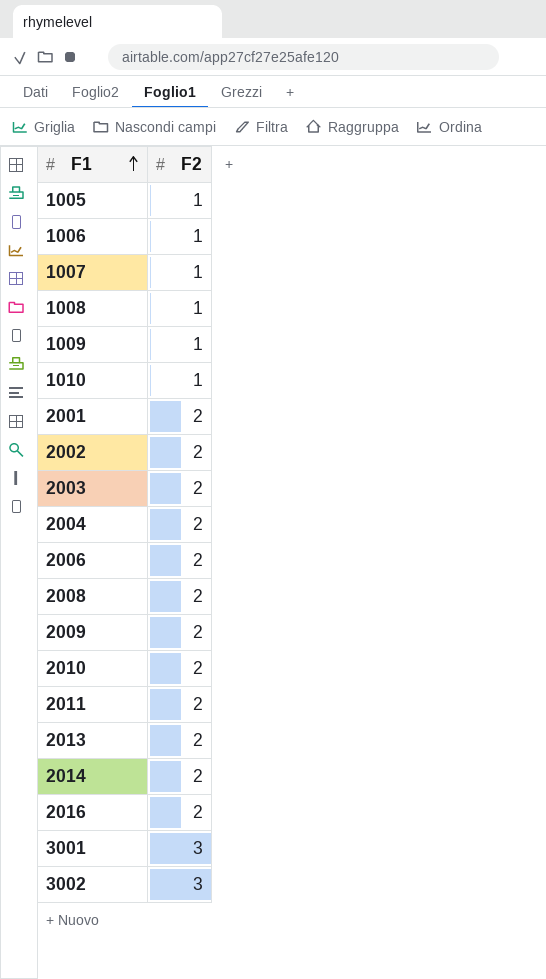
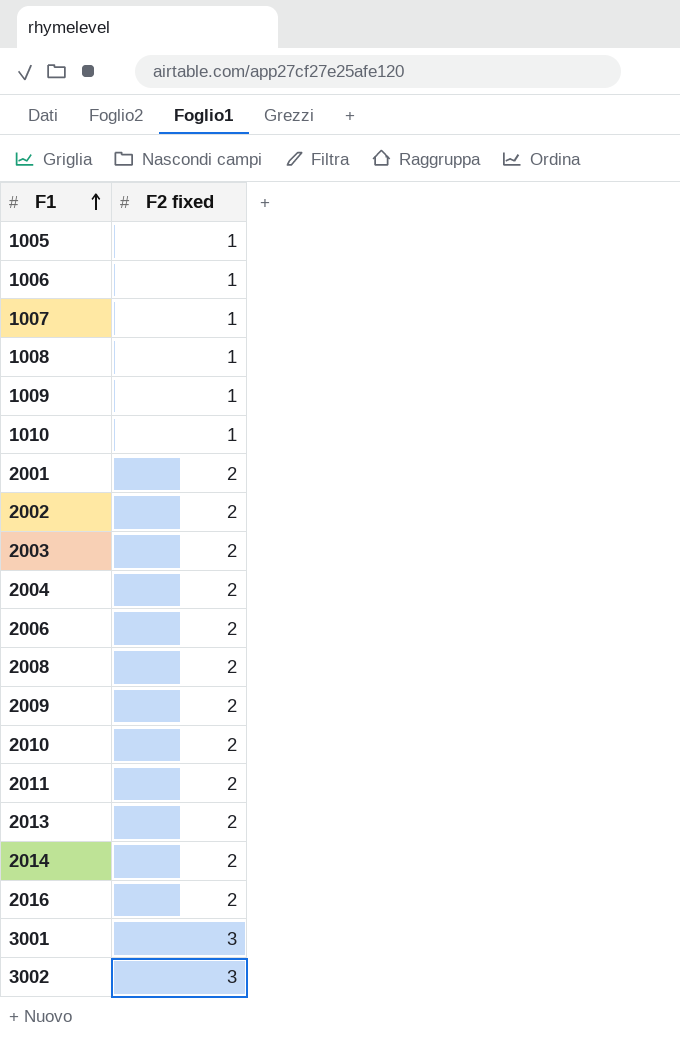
column name: F2 -> F2 fixed

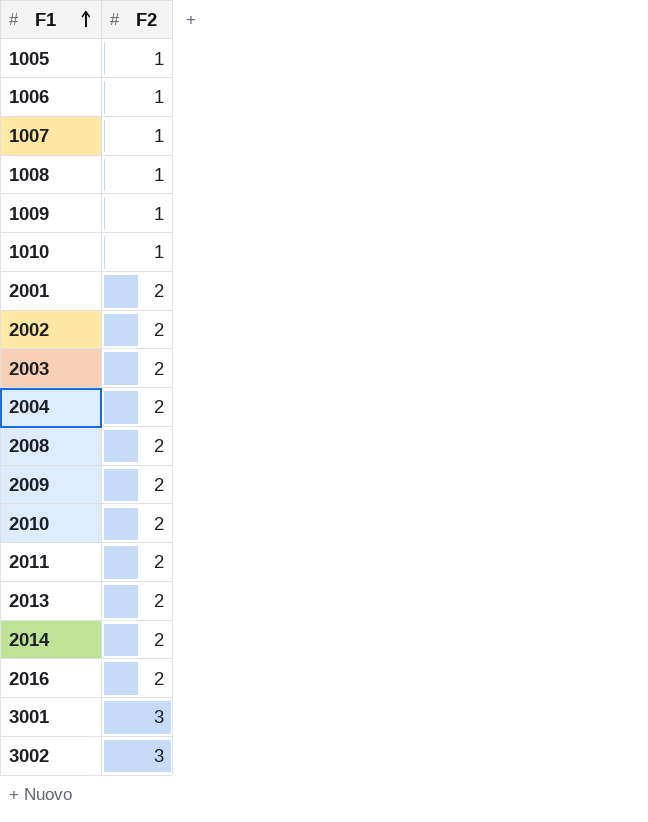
column name: F2 fixed -> F2
row 2006: 2 -> none

